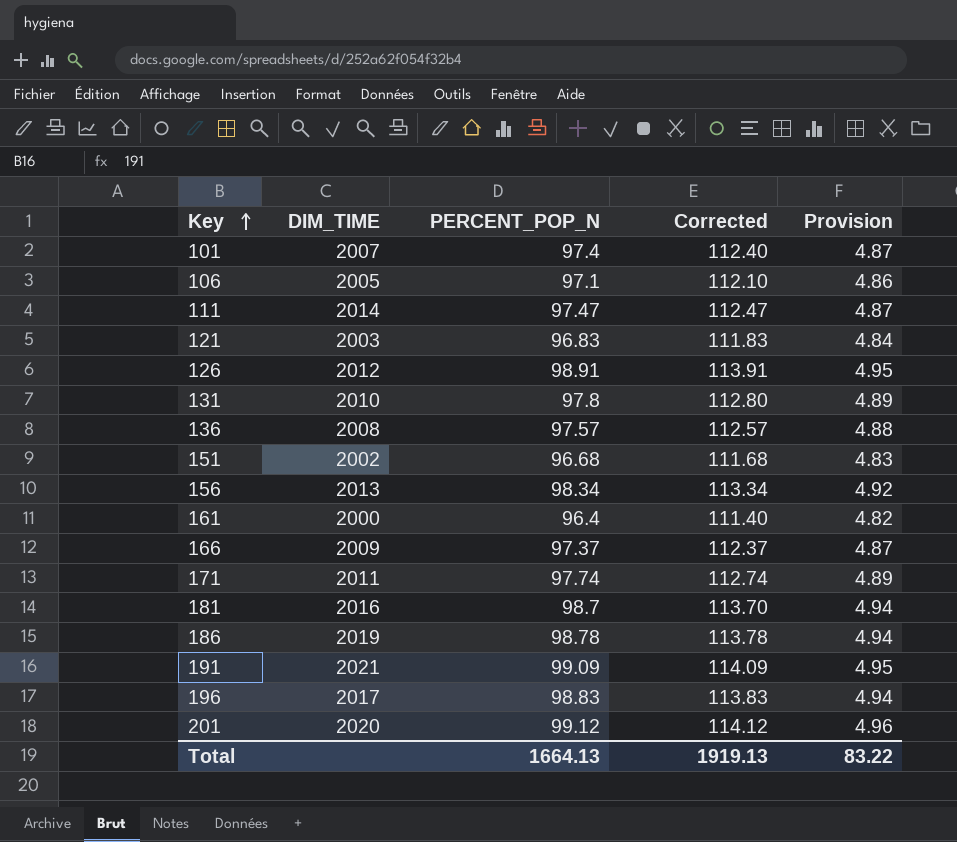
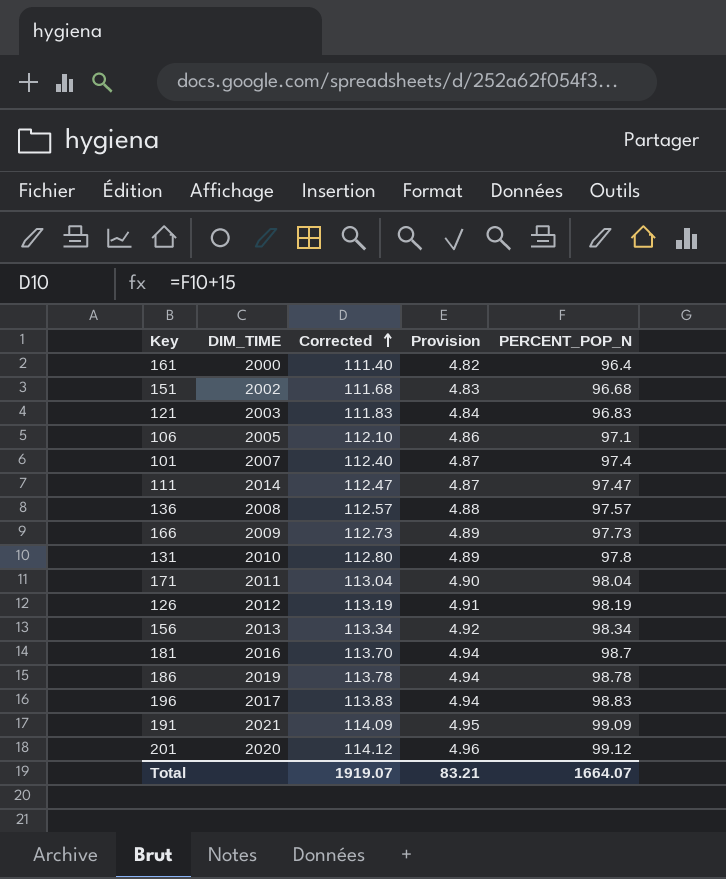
row order: Key ascending -> Corrected ascending
column PERCENT_POP_N | position: 3 -> 5
166 | Corrected: 112.37 -> 112.73
166 | Provision: 4.87 -> 4.89
166 | PERCENT_POP_N: 97.37 -> 97.73
171 | Corrected: 112.74 -> 113.04
171 | Provision: 4.89 -> 4.90
171 | PERCENT_POP_N: 97.74 -> 98.04
126 | Corrected: 113.91 -> 113.19
126 | Provision: 4.95 -> 4.91
126 | PERCENT_POP_N: 98.91 -> 98.19
Total | Corrected: 1919.13 -> 1919.07
Total | Provision: 83.22 -> 83.21
Total | PERCENT_POP_N: 1664.13 -> 1664.07

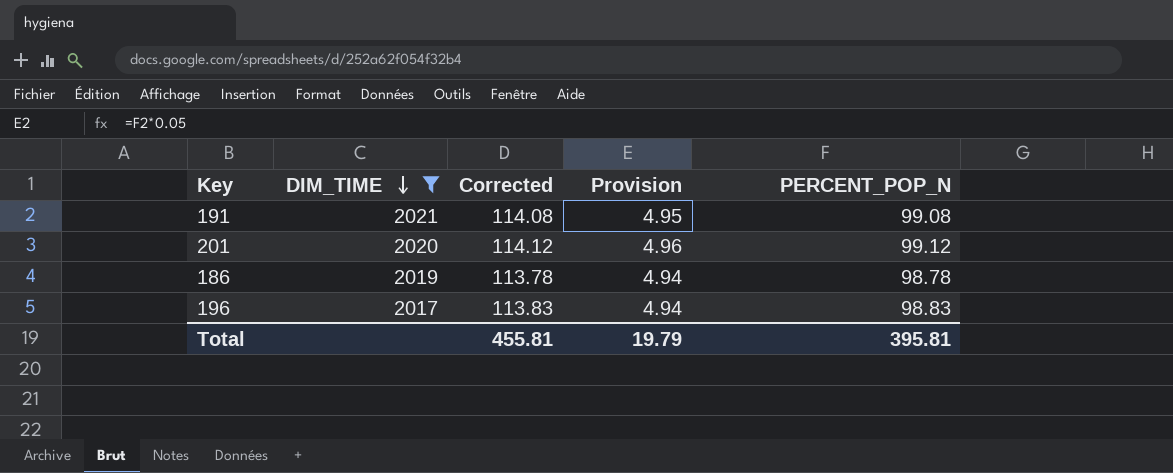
filter: none -> DIM_TIME >= 2017
row order: Corrected ascending -> DIM_TIME descending
191 | Corrected: 114.09 -> 114.08
191 | PERCENT_POP_N: 99.09 -> 99.08
Total | Corrected: 1919.07 -> 455.81
Total | Provision: 83.21 -> 19.79
Total | PERCENT_POP_N: 1664.07 -> 395.81

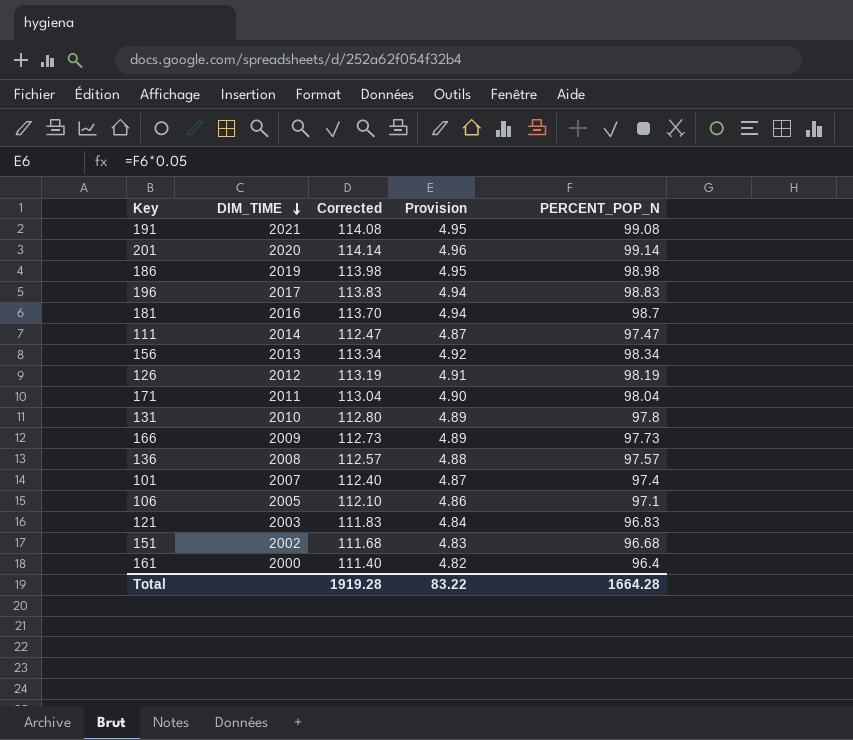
filter: DIM_TIME >= 2017 -> none
201 | Corrected: 114.12 -> 114.14
201 | PERCENT_POP_N: 99.12 -> 99.14
186 | Corrected: 113.78 -> 113.98
186 | Provision: 4.94 -> 4.95
186 | PERCENT_POP_N: 98.78 -> 98.98
Total | Corrected: 455.81 -> 1919.28
Total | Provision: 19.79 -> 83.22
Total | PERCENT_POP_N: 395.81 -> 1664.28

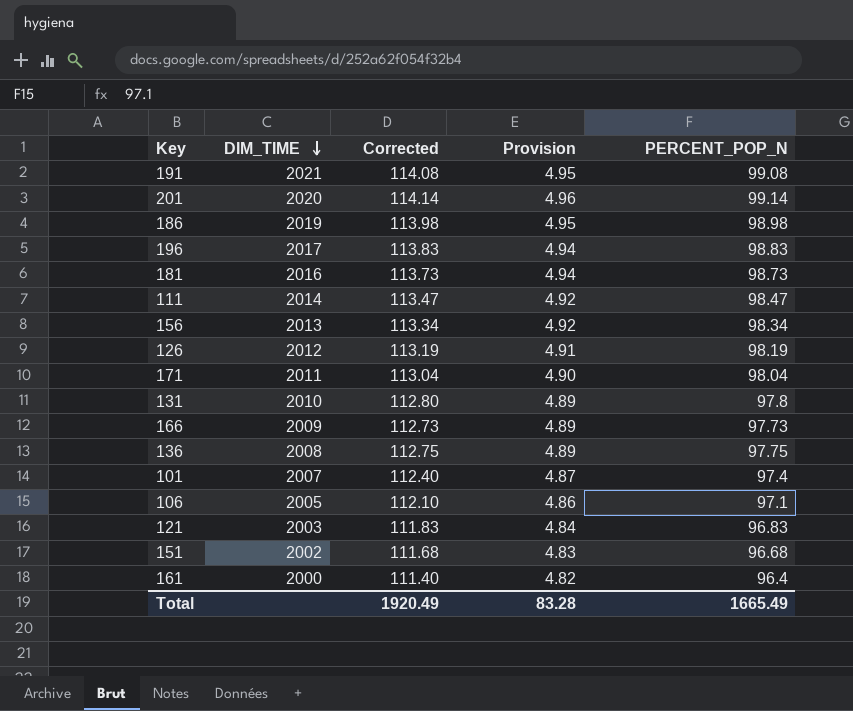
181 | Corrected: 113.70 -> 113.73
181 | PERCENT_POP_N: 98.7 -> 98.73
111 | Corrected: 112.47 -> 113.47
111 | Provision: 4.87 -> 4.92
111 | PERCENT_POP_N: 97.47 -> 98.47
136 | Corrected: 112.57 -> 112.75
136 | Provision: 4.88 -> 4.89
136 | PERCENT_POP_N: 97.57 -> 97.75
Total | Corrected: 1919.28 -> 1920.49
Total | Provision: 83.22 -> 83.28
Total | PERCENT_POP_N: 1664.28 -> 1665.49

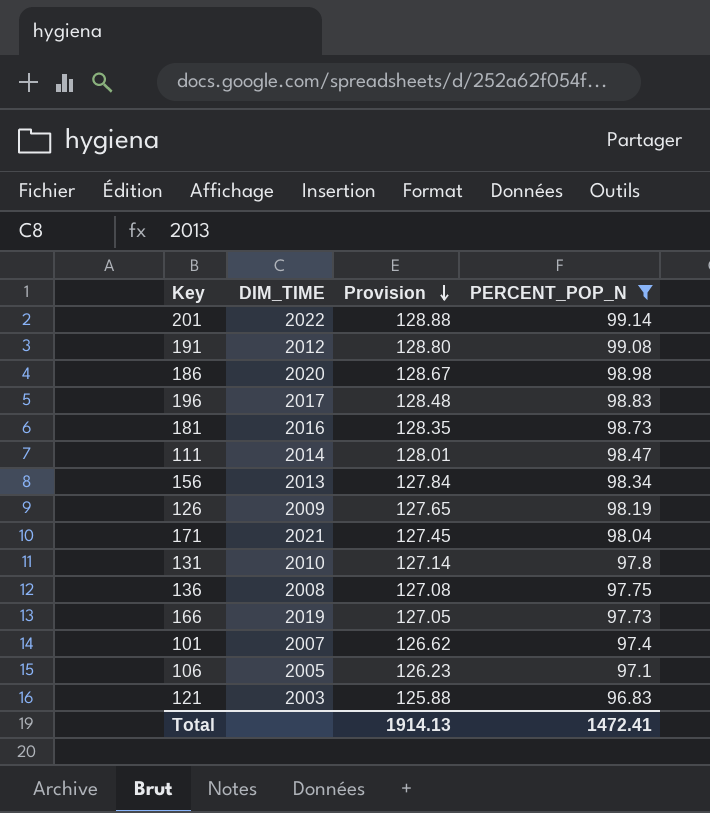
filter: none -> PERCENT_POP_N >= 96.83
row order: DIM_TIME descending -> Provision descending
column Corrected | formula: [PERCENT_POP_N] + 15 -> none
column Provision | formula: [PERCENT_POP_N] * 0.05 -> [PERCENT_POP_N] * 1.3
201 | DIM_TIME: 2020 -> 2022
191 | DIM_TIME: 2021 -> 2012
186 | DIM_TIME: 2019 -> 2020
126 | DIM_TIME: 2012 -> 2009
171 | DIM_TIME: 2011 -> 2021
166 | DIM_TIME: 2009 -> 2019
Total | Provision: 83.28 -> 1914.13
Total | PERCENT_POP_N: 1665.49 -> 1472.41

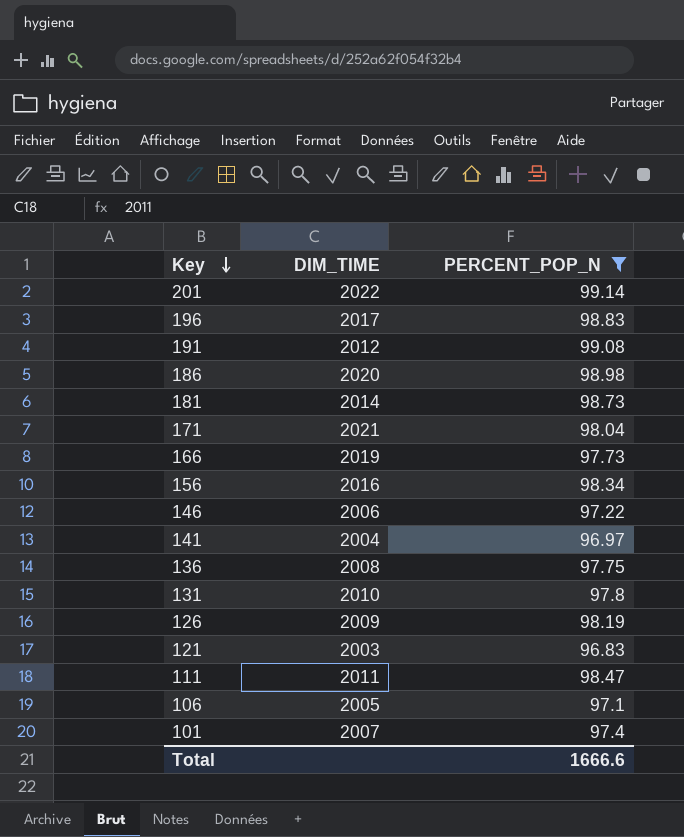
row order: Provision descending -> Key descending
column Provision | formula: [PERCENT_POP_N] * 1.3 -> none
181 | DIM_TIME: 2016 -> 2014
156 | DIM_TIME: 2013 -> 2016
row 146: none -> 2006 | 97.22
row 141: none -> 2004 | 96.97
111 | DIM_TIME: 2014 -> 2011
Total | PERCENT_POP_N: 1472.41 -> 1666.6

